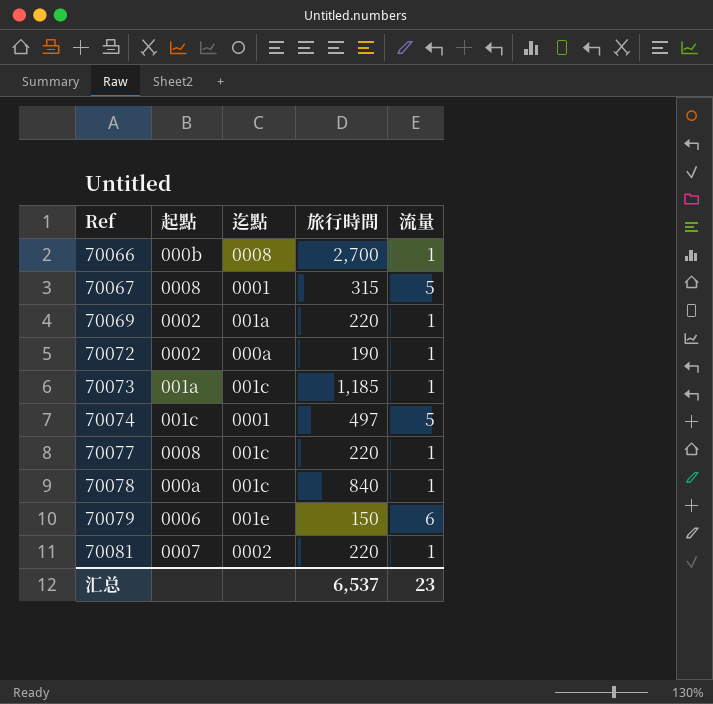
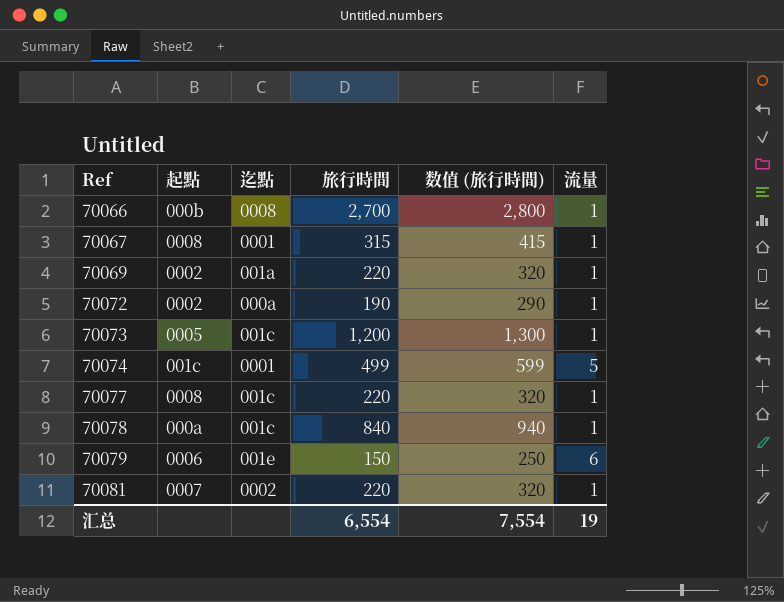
column 数值 (旅行時間) | formula: none -> [旅行時間] + 100
70067 | 流量: 5 -> 1
70073 | 起點: 001a -> 0005
70073 | 旅行時間: 1,185 -> 1,200
70074 | 旅行時間: 497 -> 499
汇总 | 旅行時間: 6,537 -> 6,554
汇总 | 流量: 23 -> 19

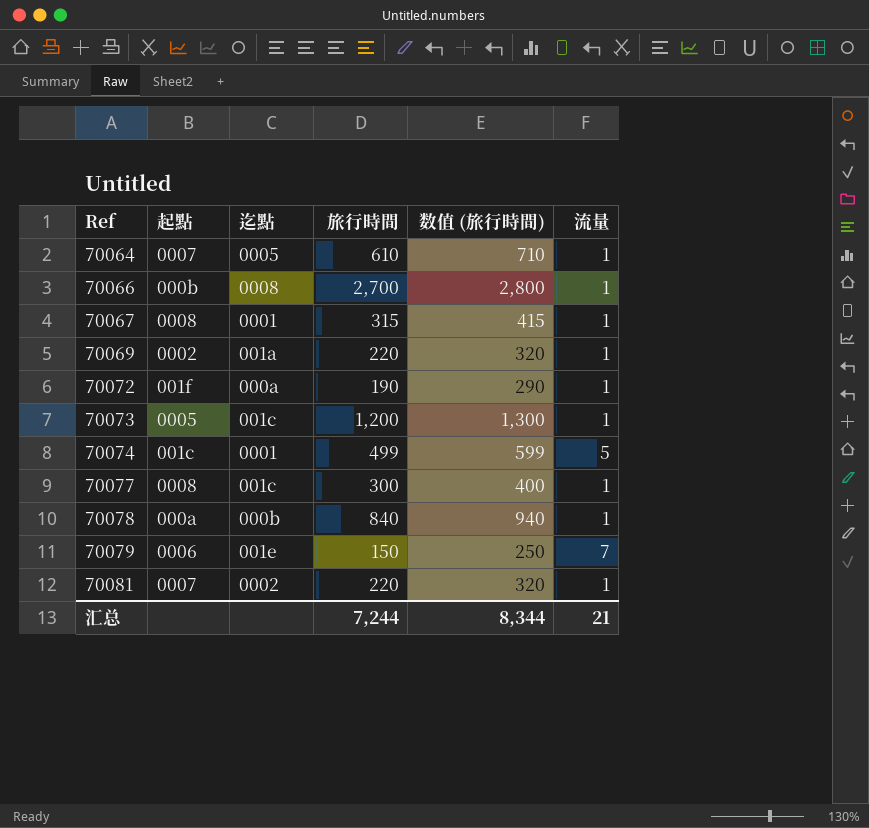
row 70064: none -> 0007 | 0005 | 610 | 710 | 1
70072 | 起點: 0002 -> 001f
70077 | 旅行時間: 220 -> 300
70077 | 数值 (旅行時間): 320 -> 400
70078 | 迄點: 001c -> 000b
70079 | 流量: 6 -> 7
汇总 | 旅行時間: 6,554 -> 7,244
汇总 | 数值 (旅行時間): 7,554 -> 8,344
汇总 | 流量: 19 -> 21

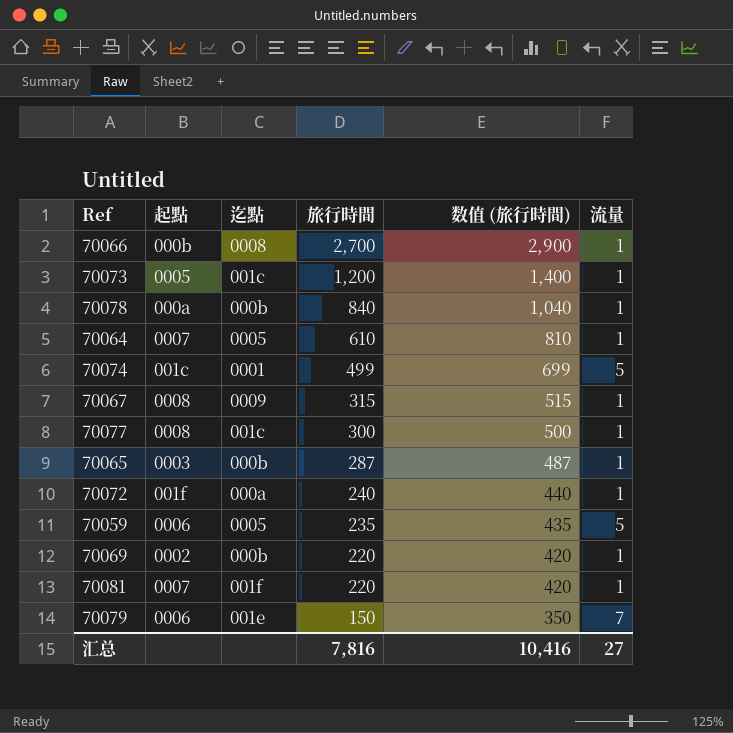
row order: Ref ascending -> 旅行時間 descending
column 数值 (旅行時間) | formula: [旅行時間] + 100 -> [旅行時間] + 200
70067 | 迄點: 0001 -> 0009
row 70065: none -> 0003 | 000b | 287 | 487 | 1
70072 | 旅行時間: 190 -> 240
row 70059: none -> 0006 | 0005 | 235 | 435 | 5
70069 | 迄點: 001a -> 000b
70081 | 迄點: 0002 -> 001f
汇总 | 旅行時間: 7,244 -> 7,816
汇总 | 数值 (旅行時間): 8,344 -> 10,416
汇总 | 流量: 21 -> 27

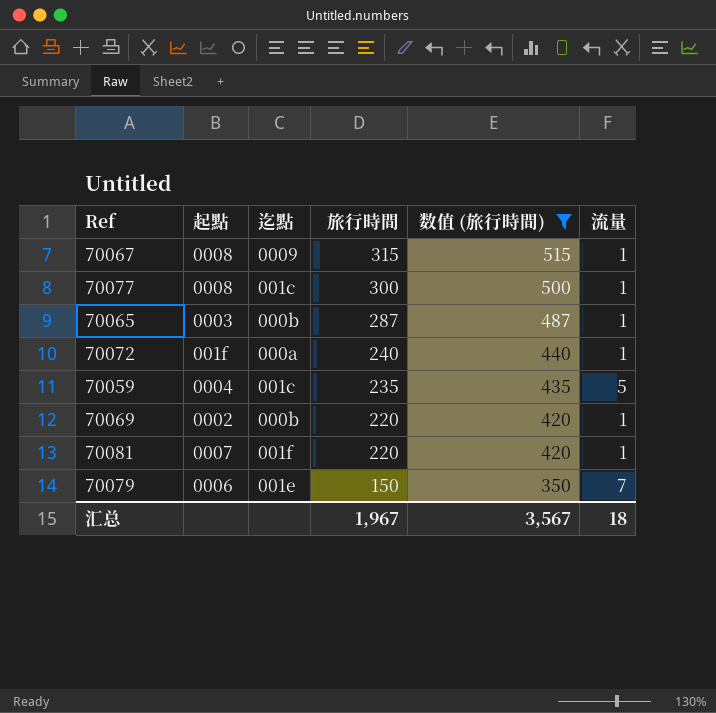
filter: none -> 数值 (旅行時間) <= 515
70059 | 起點: 0006 -> 0004
70059 | 迄點: 0005 -> 001c
汇总 | 旅行時間: 7,816 -> 1,967
汇总 | 数值 (旅行時間): 10,416 -> 3,567
汇总 | 流量: 27 -> 18

